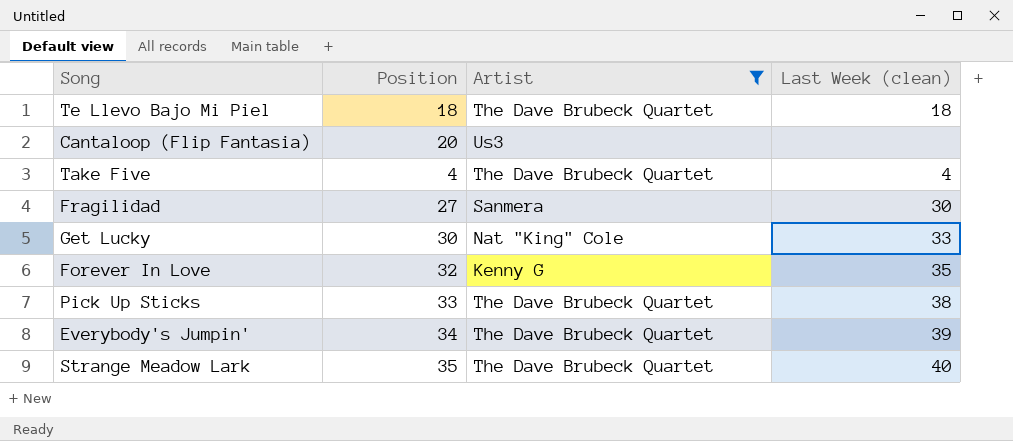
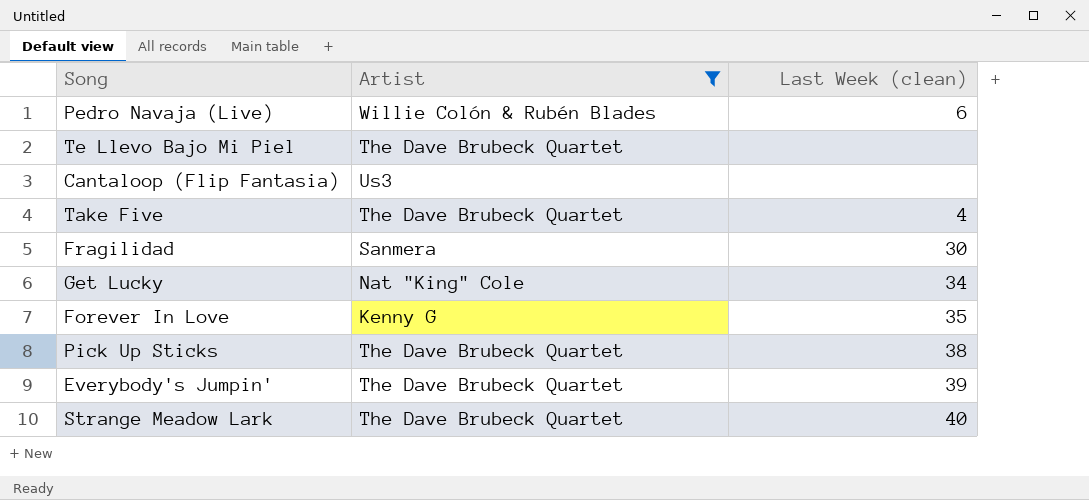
column Position | position: 2 -> none
row Pedro Navaja (Live): none -> Willie Colón & Rubén Blades | 6
Te Llevo Bajo Mi Piel | Last Week (clean): 18 -> none
Get Lucky | Last Week (clean): 33 -> 34

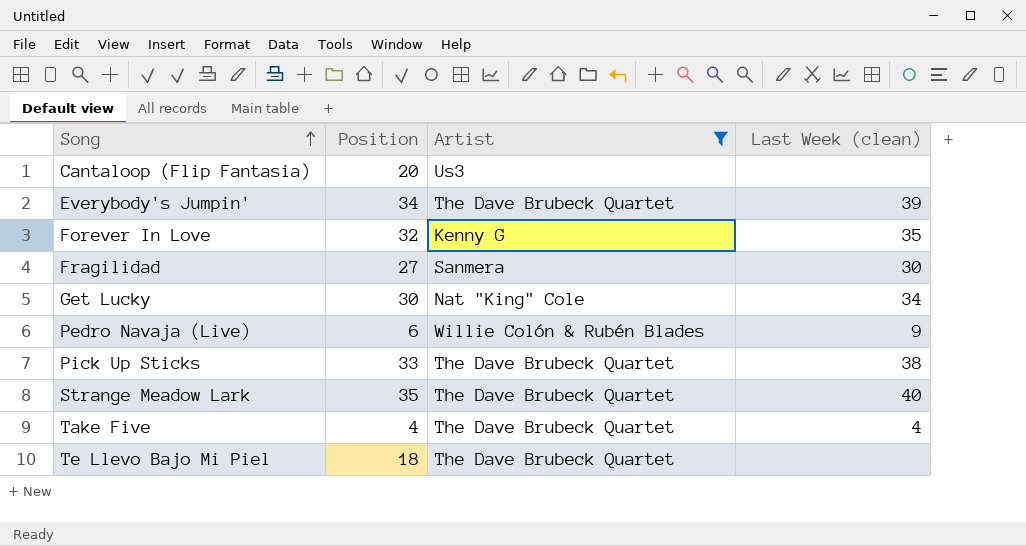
row order: none -> Song ascending
column Position | position: none -> 2
Pedro Navaja (Live) | Last Week (clean): 6 -> 9

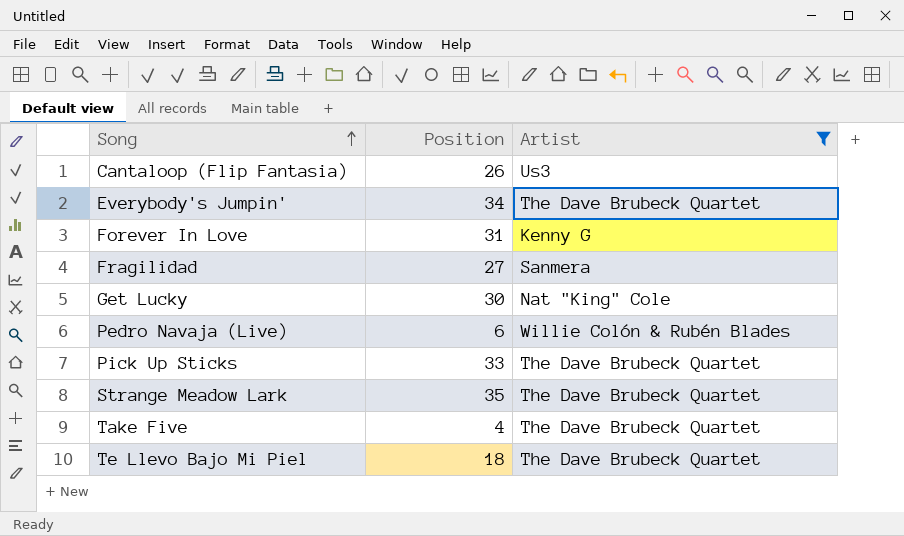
column Last Week (clean) | position: 4 -> none
Cantaloop (Flip Fantasia) | Position: 20 -> 26
Forever In Love | Position: 32 -> 31

